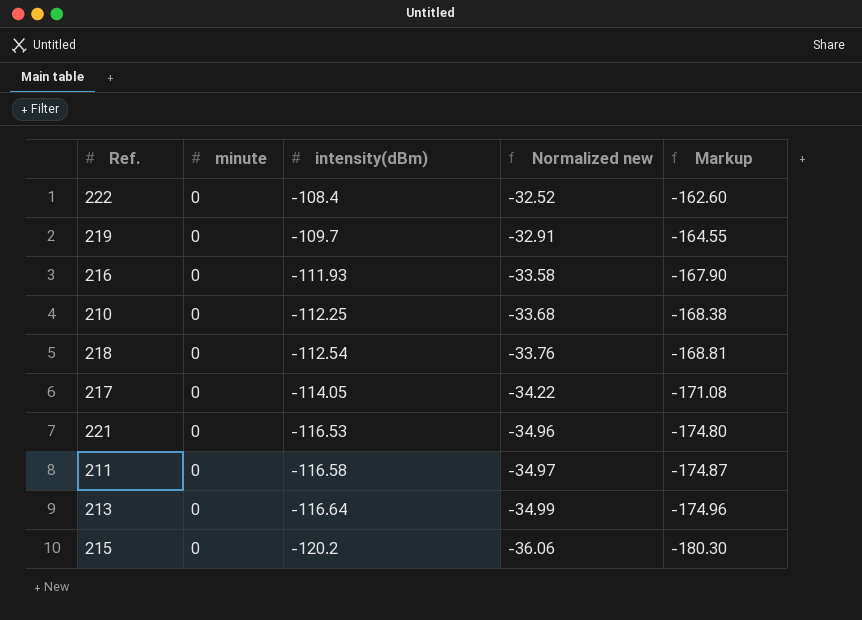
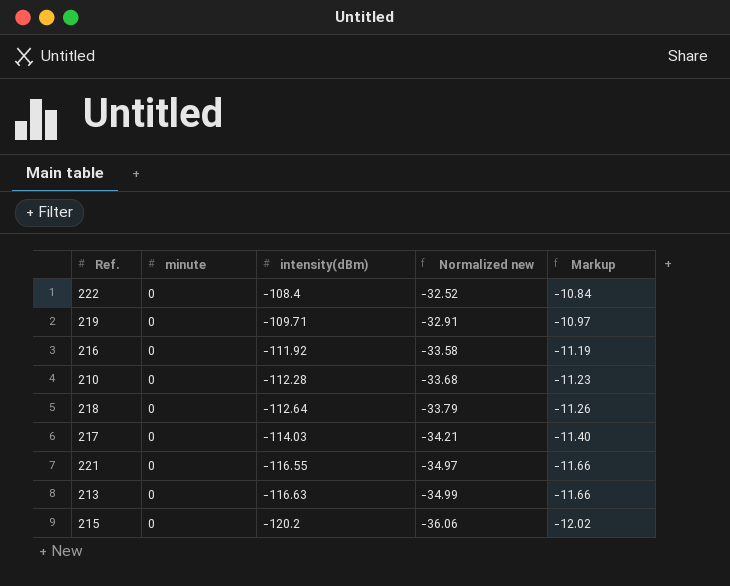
column Markup | formula: [intensity(dBm)] * 1.5 -> [intensity(dBm)] * 0.1
row 211: 0 | -116.58 | -34.97 | -174.87 -> none
219 | intensity(dBm): -109.7 -> -109.71
216 | intensity(dBm): -111.93 -> -111.92
210 | intensity(dBm): -112.25 -> -112.28
218 | intensity(dBm): -112.54 -> -112.64
218 | Normalized new: -33.76 -> -33.79
217 | intensity(dBm): -114.05 -> -114.03
217 | Normalized new: -34.22 -> -34.21
221 | intensity(dBm): -116.53 -> -116.55
221 | Normalized new: -34.96 -> -34.97
213 | intensity(dBm): -116.64 -> -116.63

